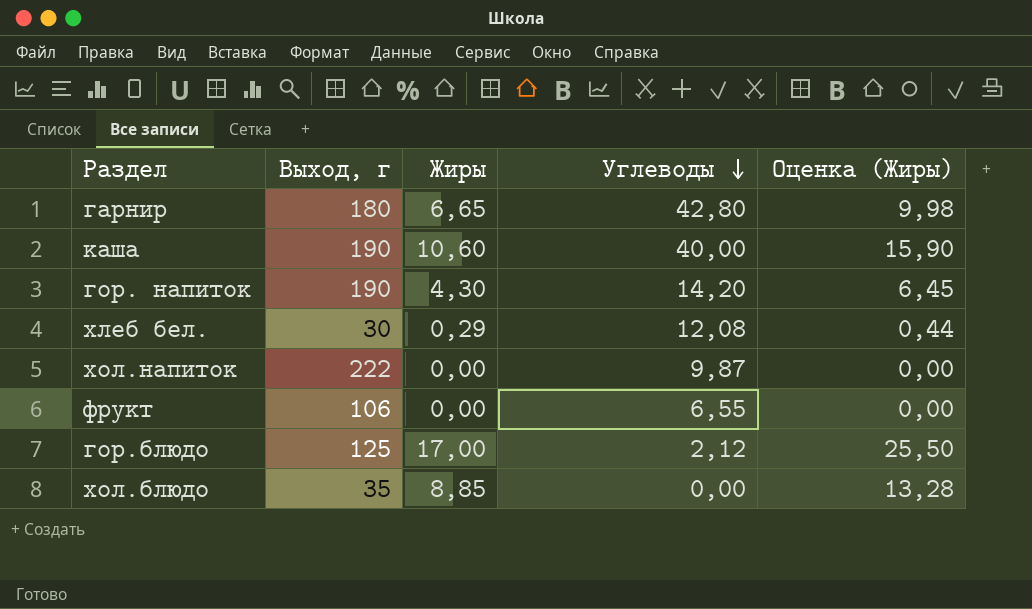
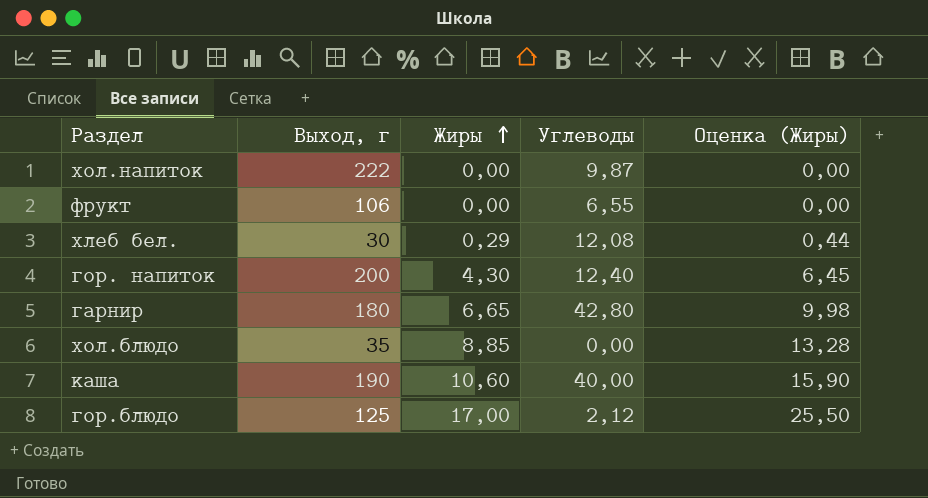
row order: Углеводы descending -> Жиры ascending
гор. напиток | Выход, г: 190 -> 200
гор. напиток | Углеводы: 14,20 -> 12,40

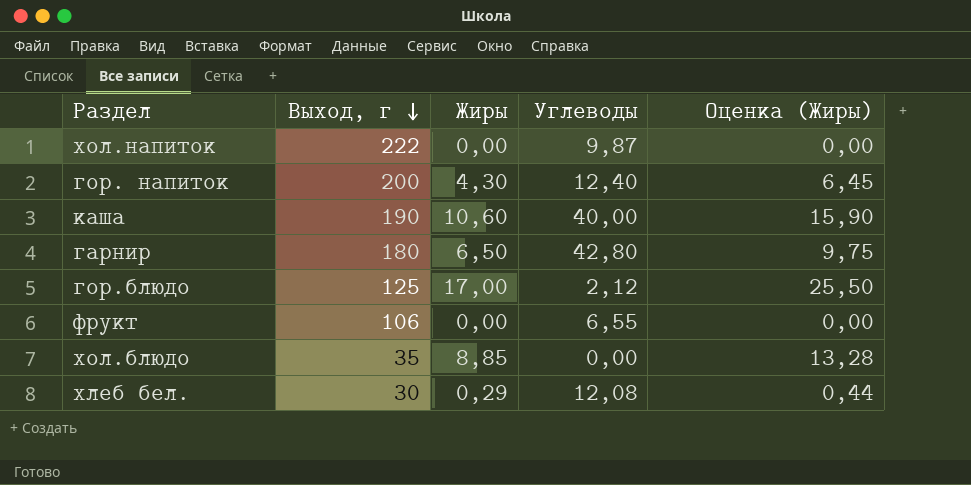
row order: Жиры ascending -> Выход, г descending
гарнир | Жиры: 6,65 -> 6,50
гарнир | Оценка (Жиры): 9,98 -> 9,75

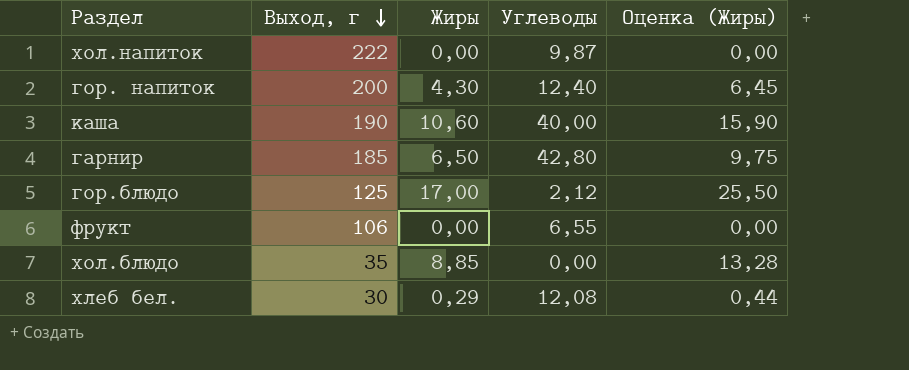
гарнир | Выход, г: 180 -> 185

